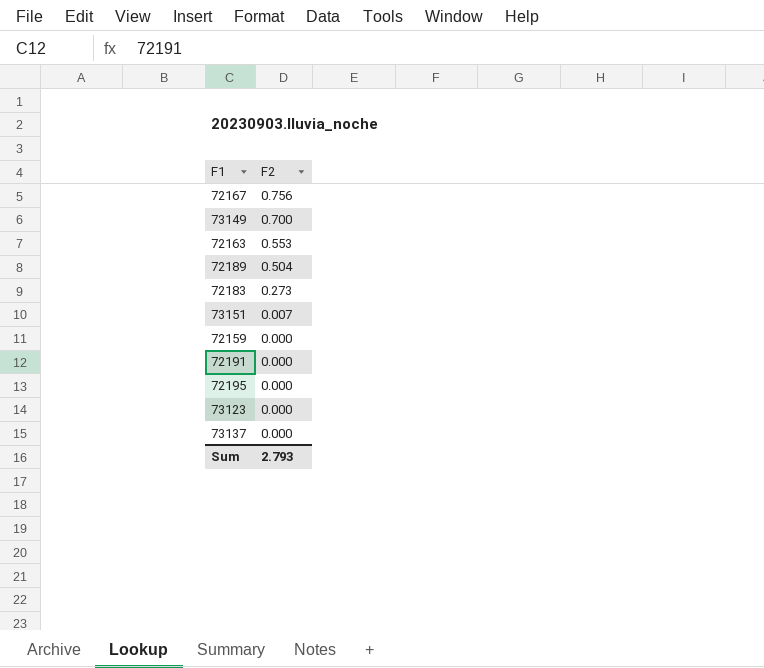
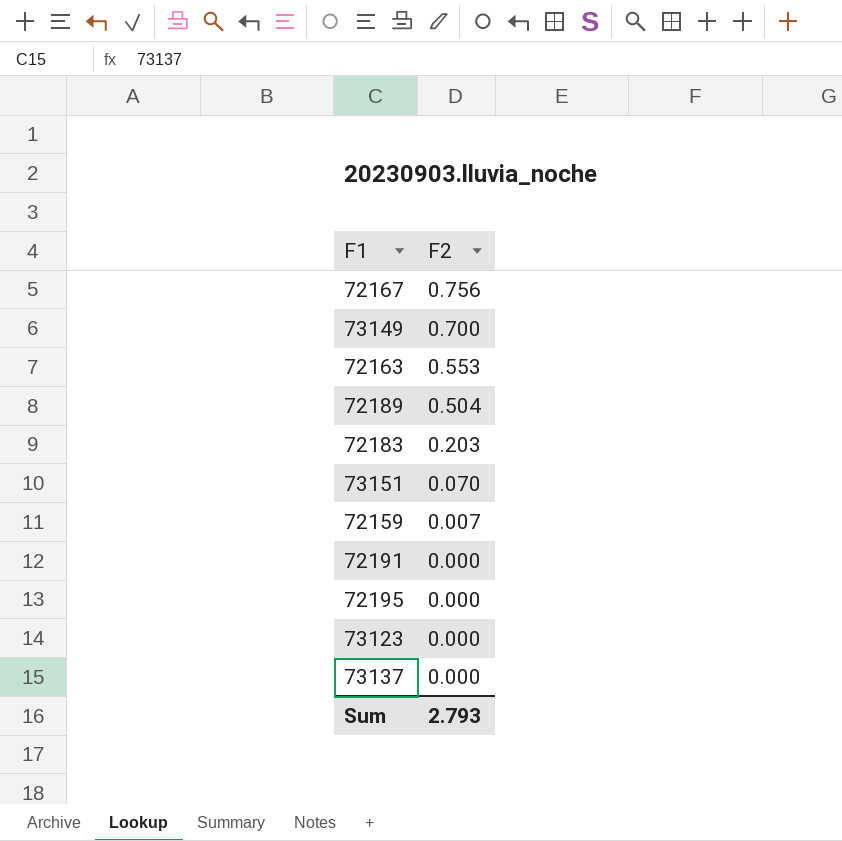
72183 | F2: 0.273 -> 0.203
73151 | F2: 0.007 -> 0.070
72159 | F2: 0.000 -> 0.007

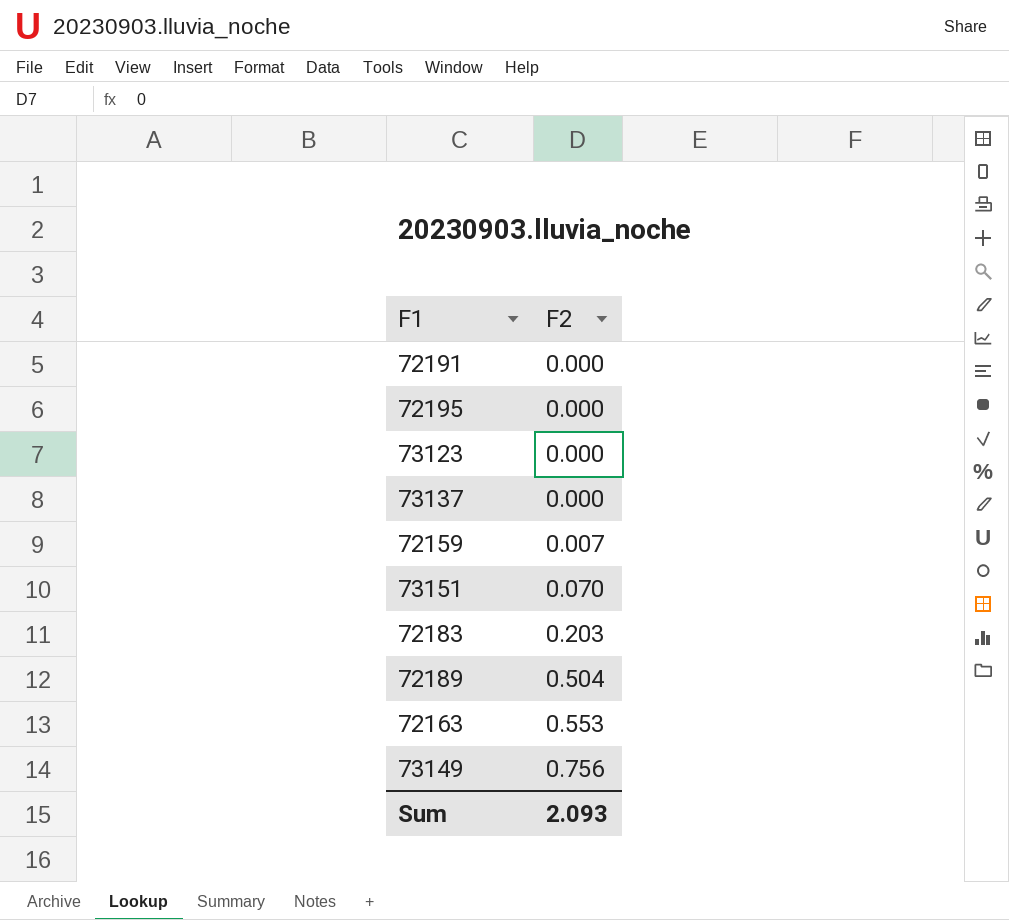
row order: F2 descending -> F2 ascending
row 72167: 0.756 -> none
73149 | F2: 0.700 -> 0.756
Sum | F2: 2.793 -> 2.093

